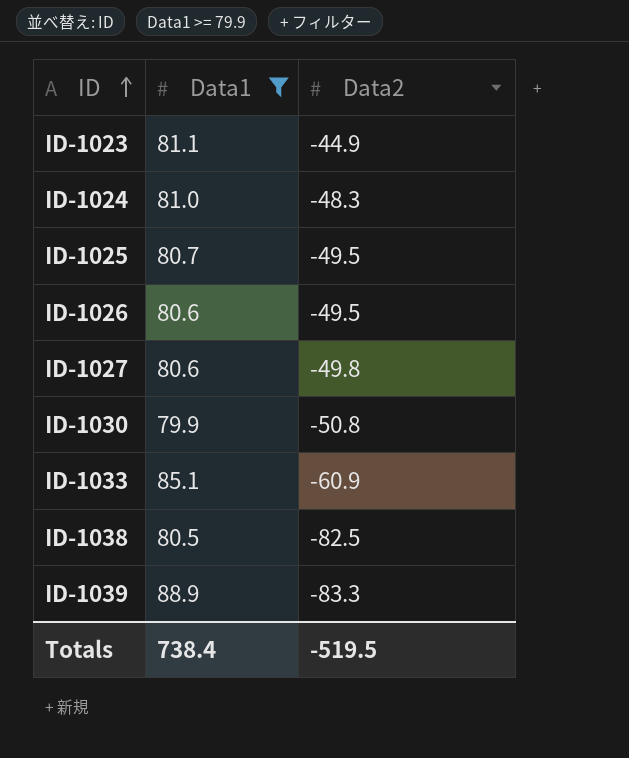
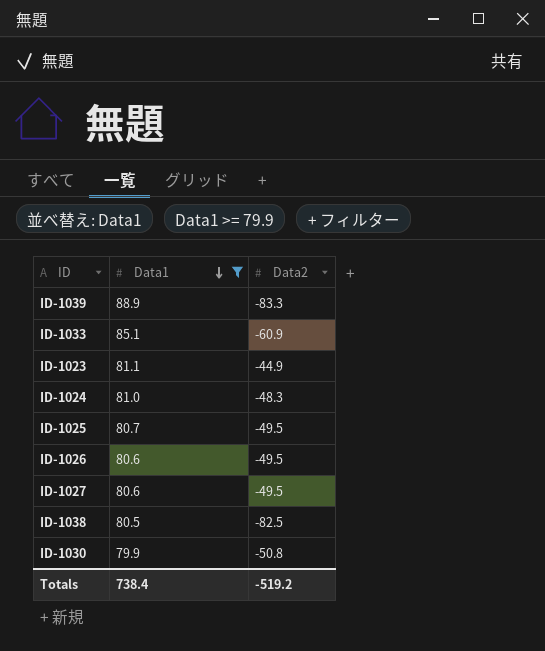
row order: ID ascending -> Data1 descending
ID-1027 | Data2: -49.8 -> -49.5
Totals | Data2: -519.5 -> -519.2

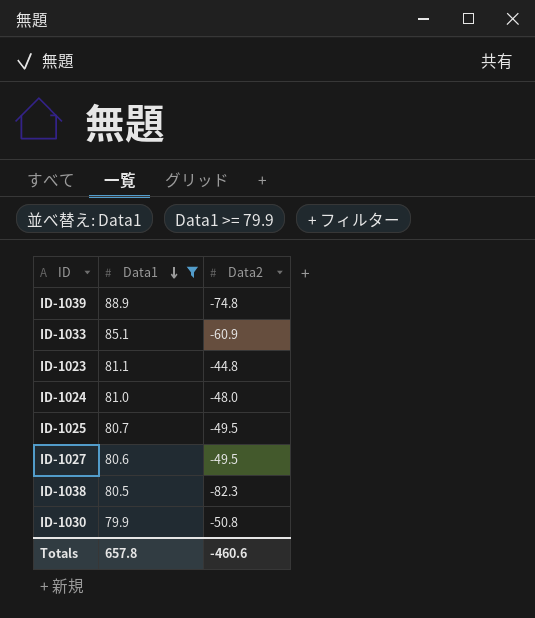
row ID-1026: 80.6 | -49.5 -> none
ID-1039 | Data2: -83.3 -> -74.8
ID-1023 | Data2: -44.9 -> -44.8
ID-1024 | Data2: -48.3 -> -48.0
ID-1038 | Data2: -82.5 -> -82.3
Totals | Data1: 738.4 -> 657.8
Totals | Data2: -519.2 -> -460.6

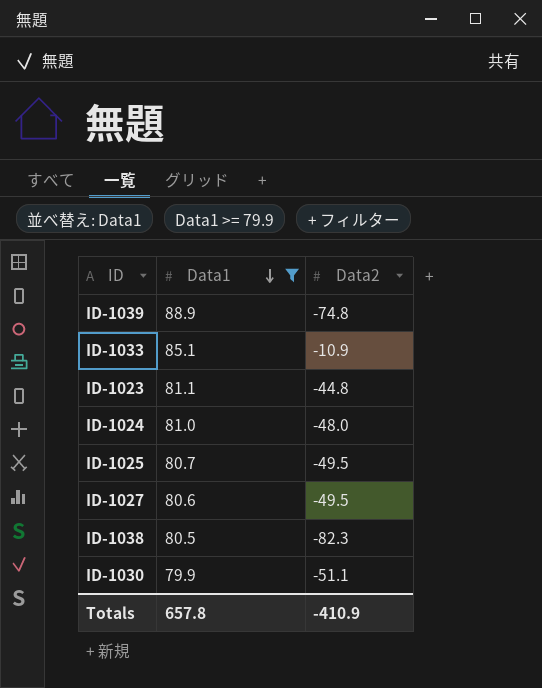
ID-1033 | Data2: -60.9 -> -10.9
ID-1030 | Data2: -50.8 -> -51.1
Totals | Data2: -460.6 -> -410.9

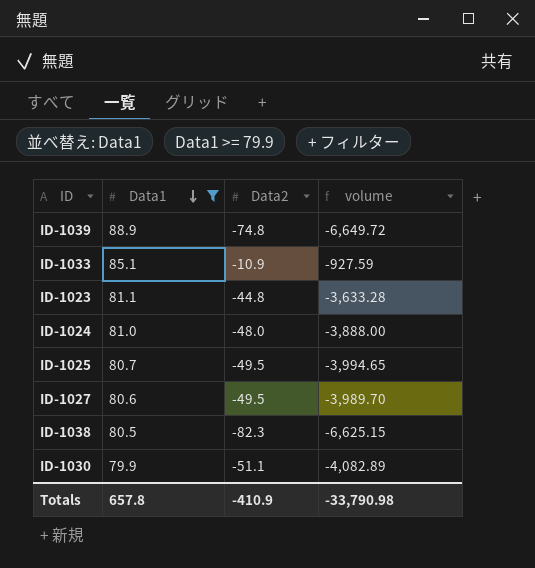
column volume | formula: none -> [Data1] * [Data2]

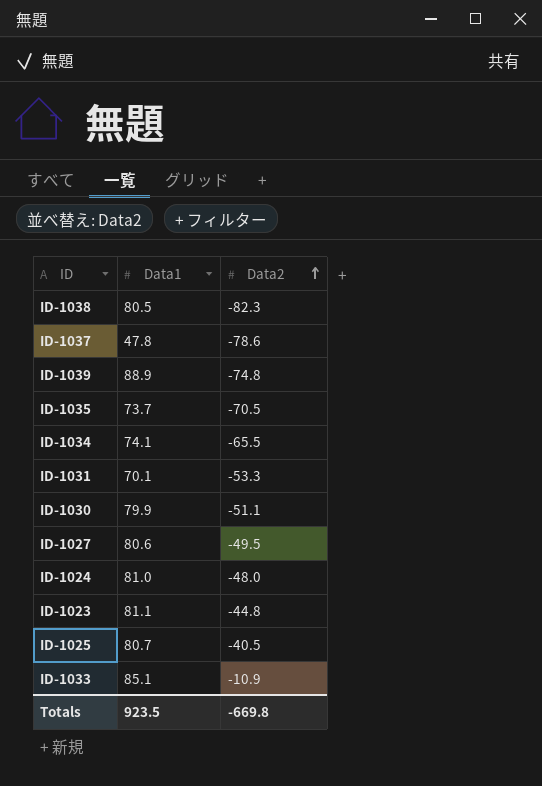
filter: Data1 >= 79.9 -> none
row order: Data1 descending -> Data2 ascending
column volume | formula: [Data1] * [Data2] -> none
ID-1025 | Data2: -49.5 -> -40.5
Totals | Data1: 657.8 -> 923.5
Totals | Data2: -410.9 -> -669.8

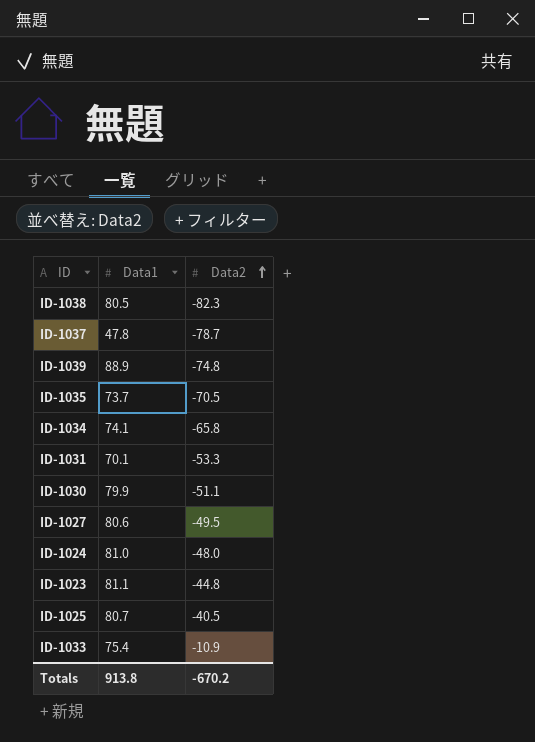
ID-1037 | Data2: -78.6 -> -78.7
ID-1034 | Data2: -65.5 -> -65.8
ID-1033 | Data1: 85.1 -> 75.4
Totals | Data1: 923.5 -> 913.8
Totals | Data2: -669.8 -> -670.2

